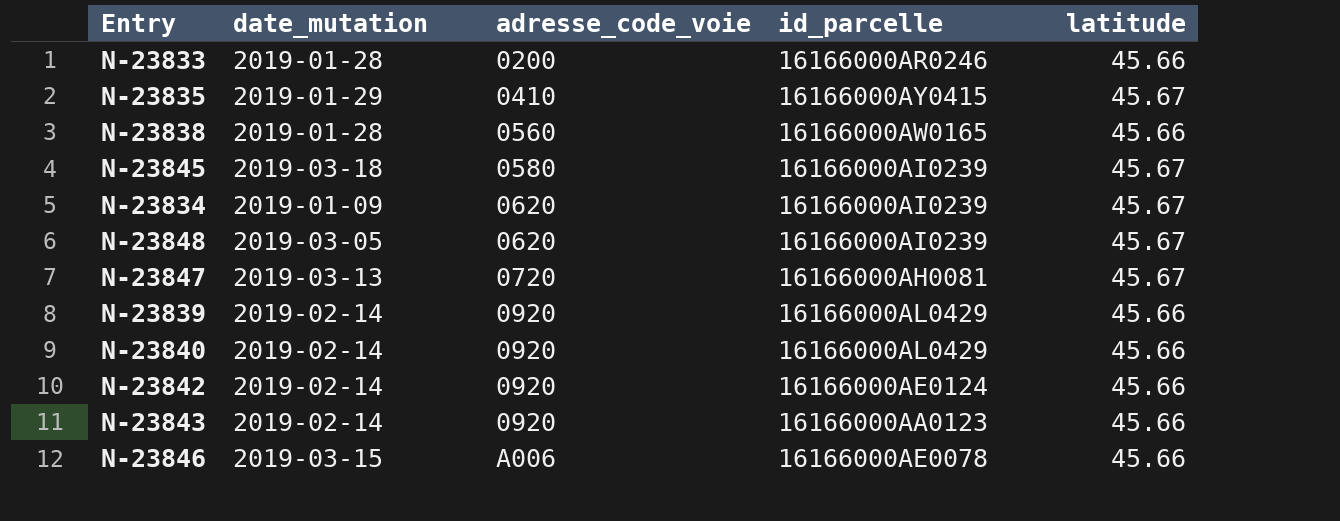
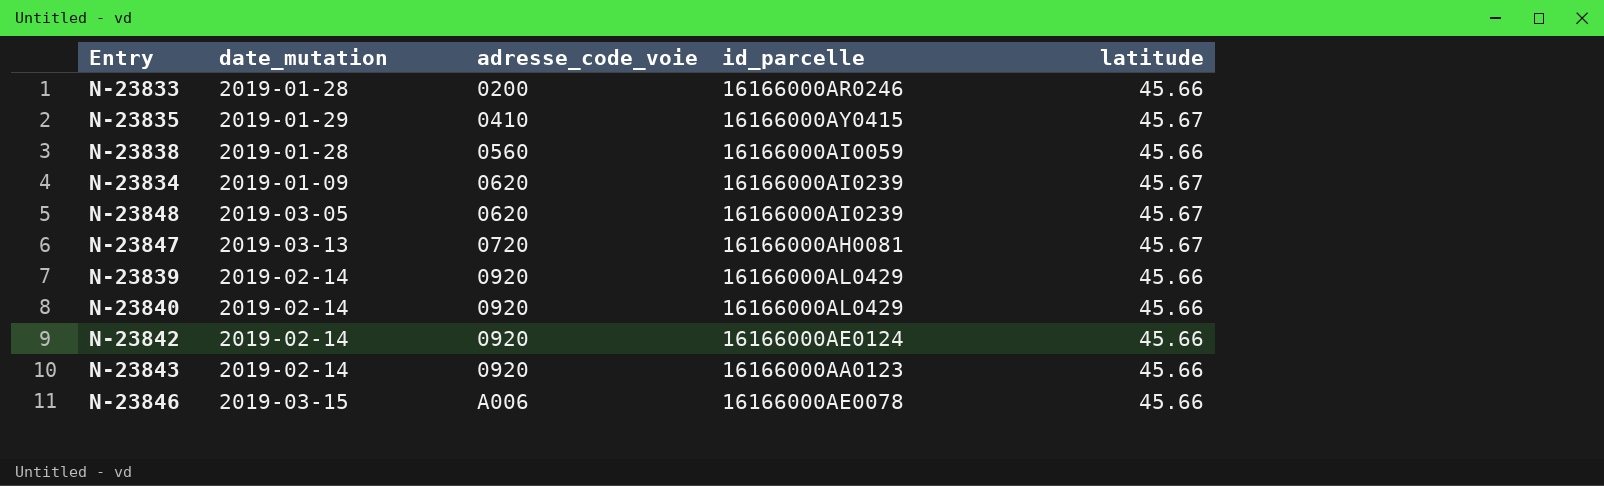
row N-23845: 2019-03-18 | 0580 | 16166000AI0239 | 45.67 -> none
N-23838 | id_parcelle: 16166000AW0165 -> 16166000AI0059

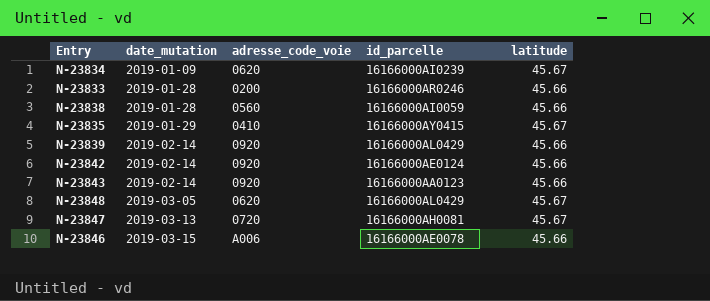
row order: adresse_code_voie ascending -> date_mutation ascending
row N-23840: 2019-02-14 | 0920 | 16166000AL0429 | 45.66 -> none
N-23848 | id_parcelle: 16166000AI0239 -> 16166000AL0429

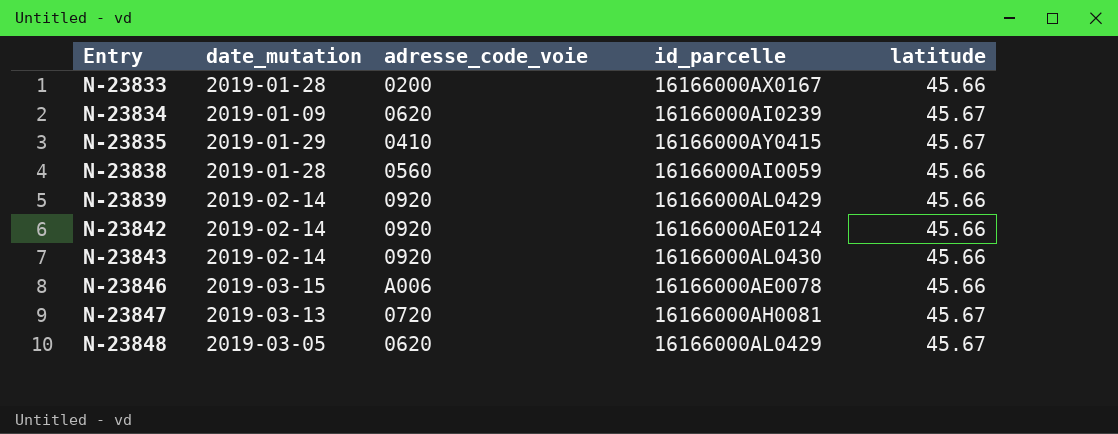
row order: date_mutation ascending -> Entry ascending
N-23833 | id_parcelle: 16166000AR0246 -> 16166000AX0167
N-23843 | id_parcelle: 16166000AA0123 -> 16166000AL0430

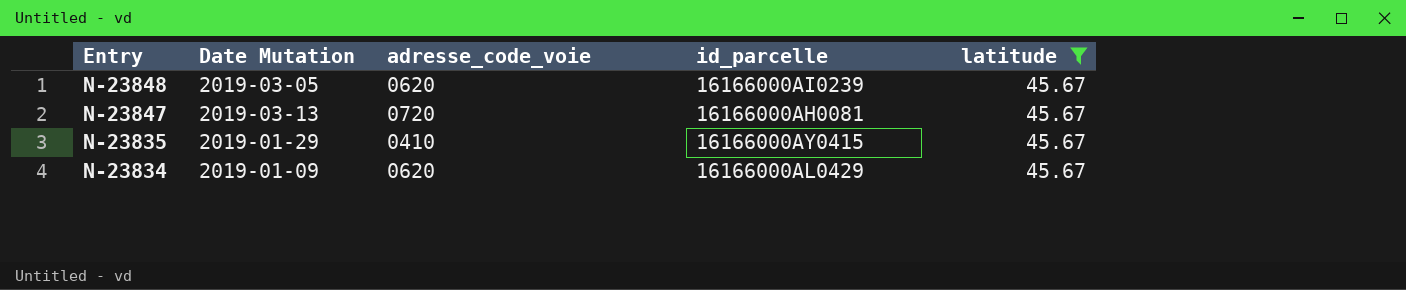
filter: none -> latitude = 45.67
row order: Entry ascending -> Entry descending
column name: date_mutation -> Date Mutation
N-23848 | id_parcelle: 16166000AL0429 -> 16166000AI0239
N-23834 | id_parcelle: 16166000AI0239 -> 16166000AL0429

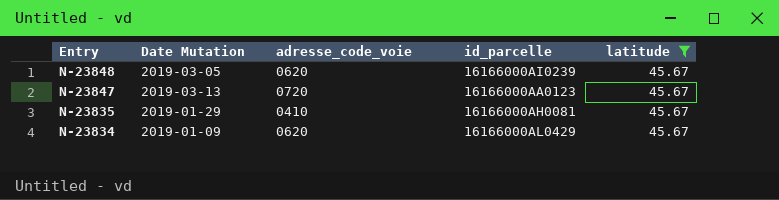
N-23847 | id_parcelle: 16166000AH0081 -> 16166000AA0123
N-23835 | id_parcelle: 16166000AY0415 -> 16166000AH0081

